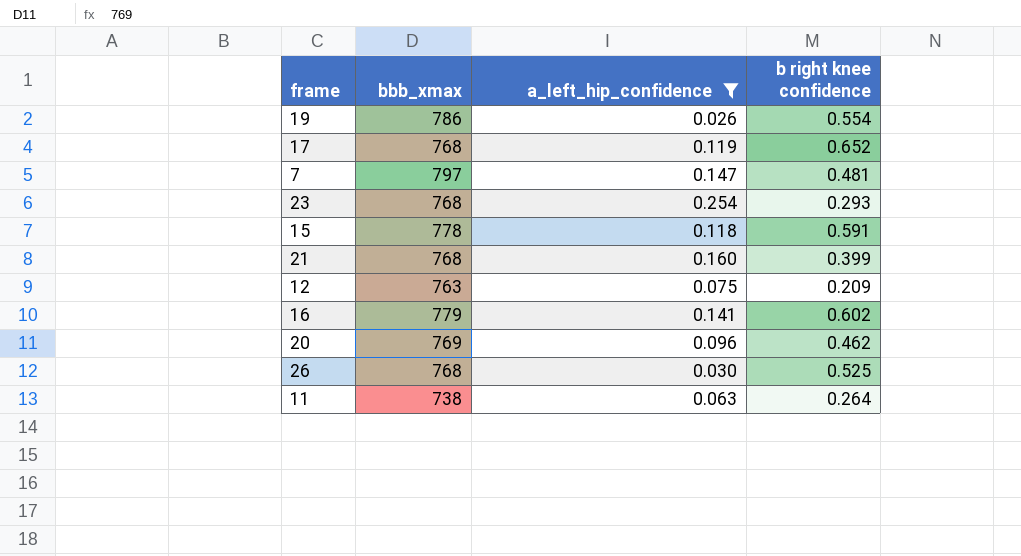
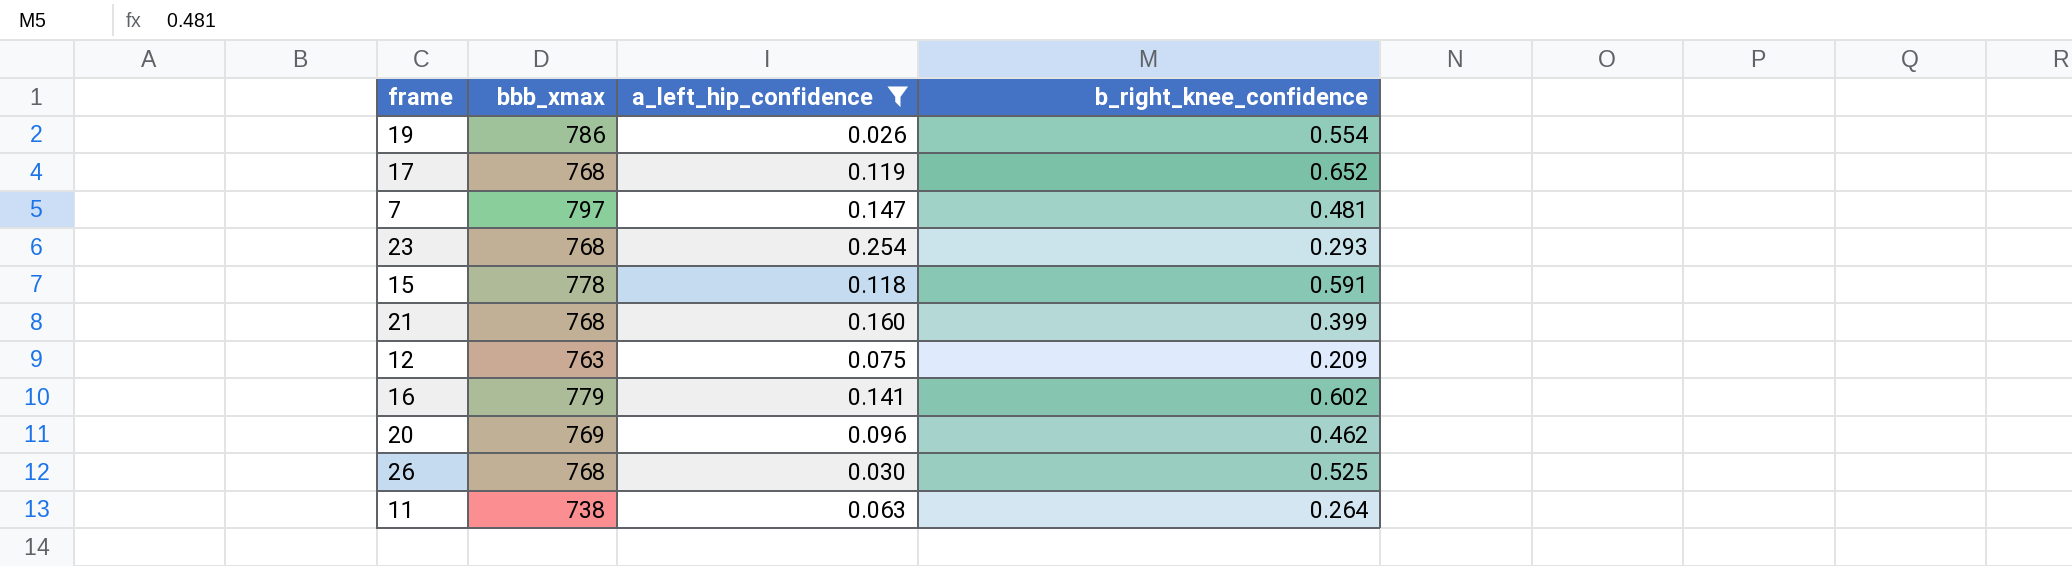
column name: b right knee confidence -> b_right_knee_confidence

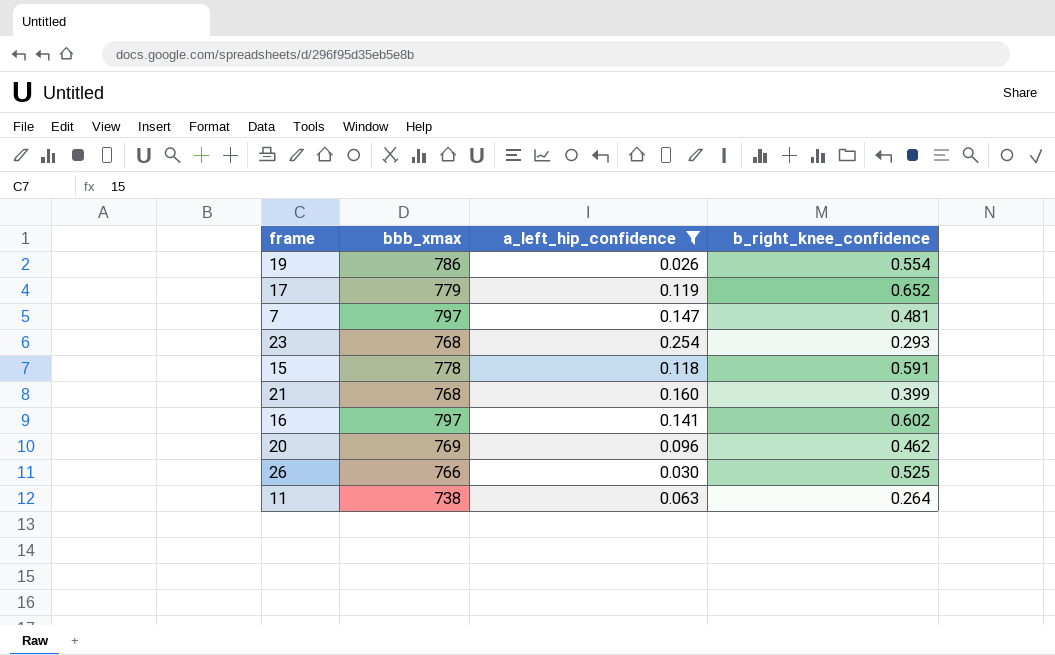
row 12: 763 | 0.075 | 0.209 -> none
17 | bbb_xmax: 768 -> 779
16 | bbb_xmax: 779 -> 797
26 | bbb_xmax: 768 -> 766

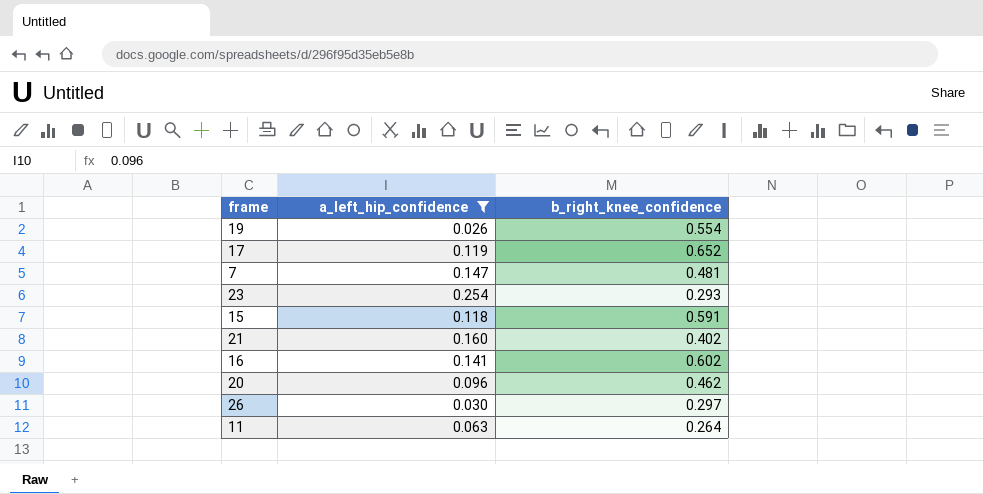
column bbb_xmax | position: 2 -> none
21 | b_right_knee_confidence: 0.399 -> 0.402
26 | b_right_knee_confidence: 0.525 -> 0.297

